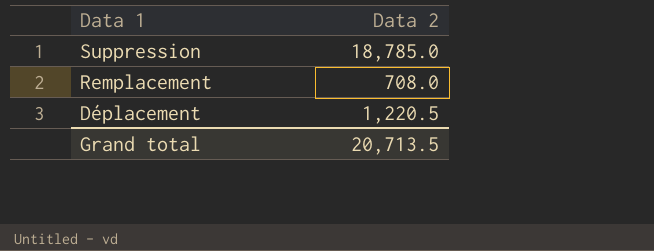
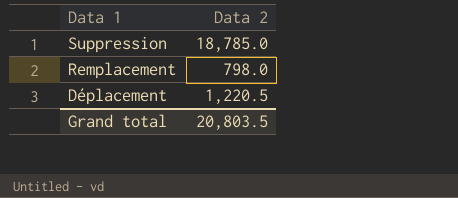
Remplacement | Data 2: 708.0 -> 798.0
Grand total | Data 2: 20,713.5 -> 20,803.5

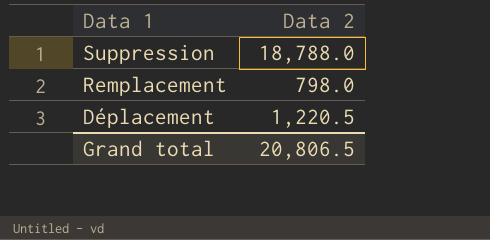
Suppression | Data 2: 18,785.0 -> 18,788.0
Grand total | Data 2: 20,803.5 -> 20,806.5

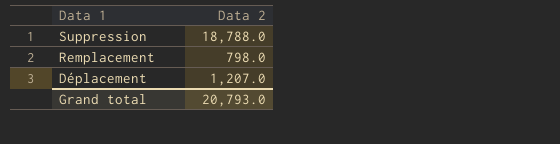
Déplacement | Data 2: 1,220.5 -> 1,207.0
Grand total | Data 2: 20,806.5 -> 20,793.0

